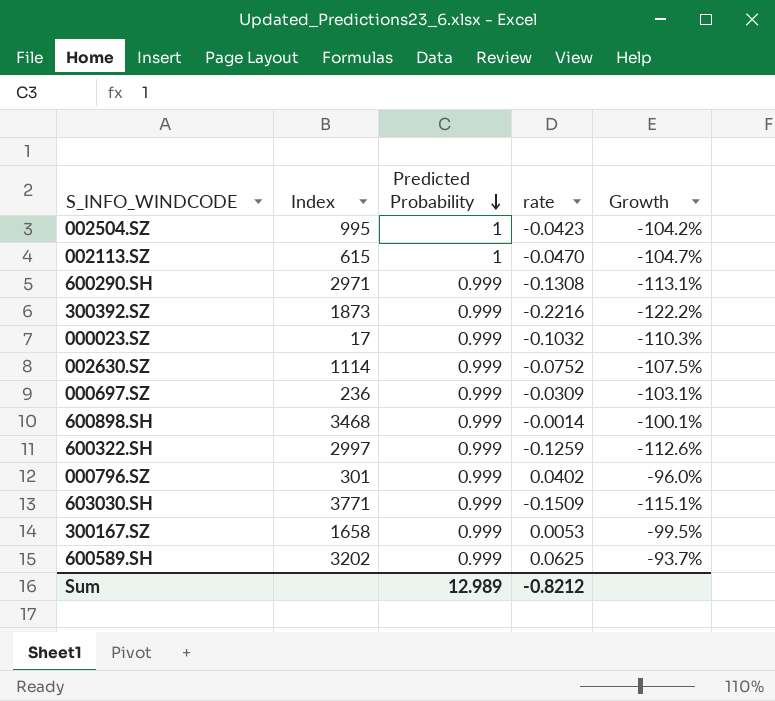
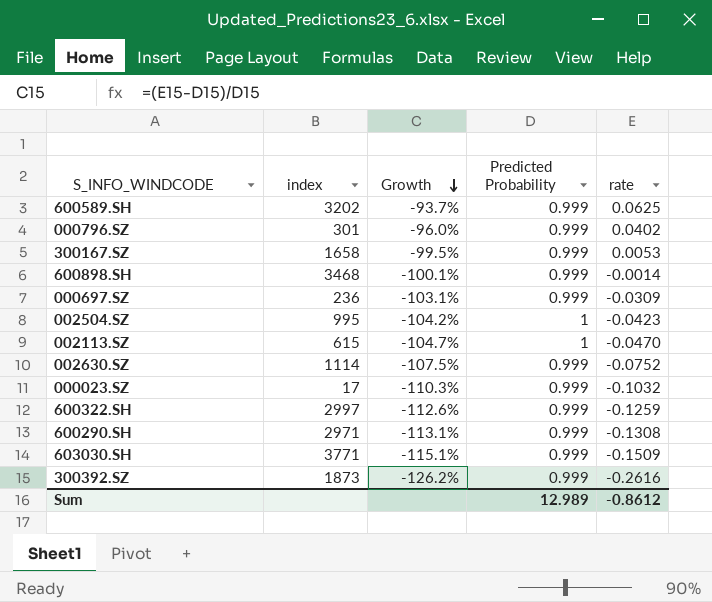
row order: Predicted Probability descending -> Growth descending
column name: Index -> index
column Growth | position: 5 -> 3
300392.SZ | Growth: -122.2% -> -126.2%
300392.SZ | rate: -0.2216 -> -0.2616
Sum | rate: -0.8212 -> -0.8612

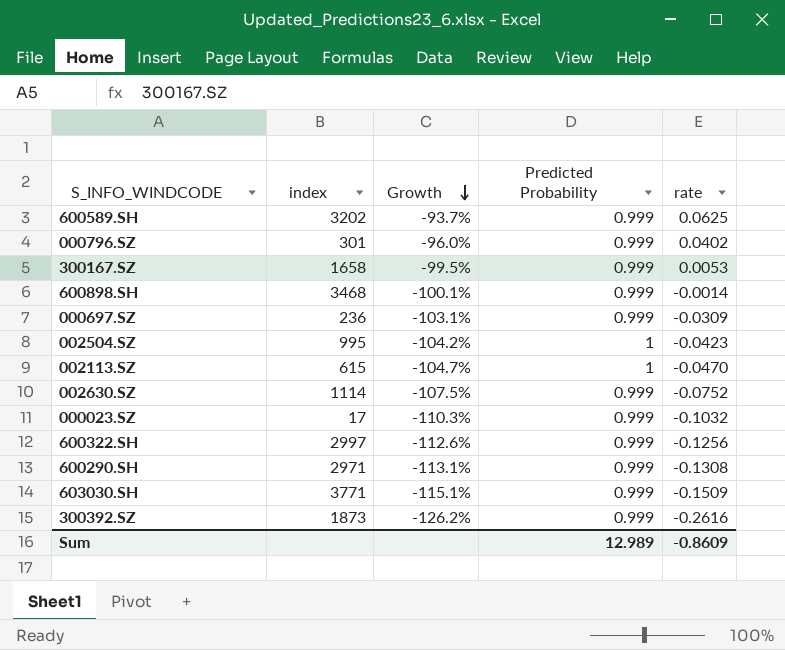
600322.SH | rate: -0.1259 -> -0.1256
Sum | rate: -0.8612 -> -0.8609

